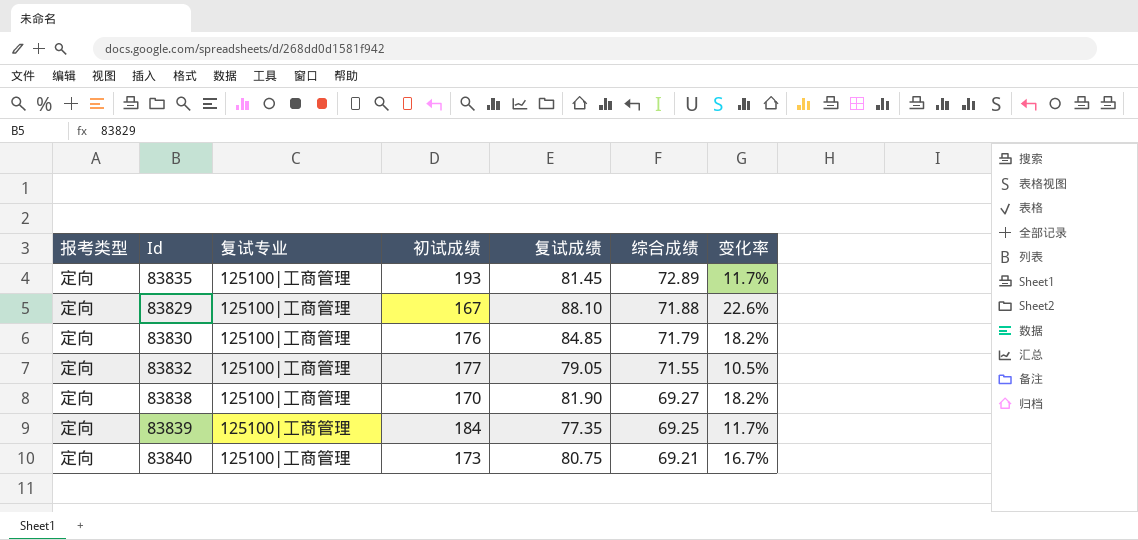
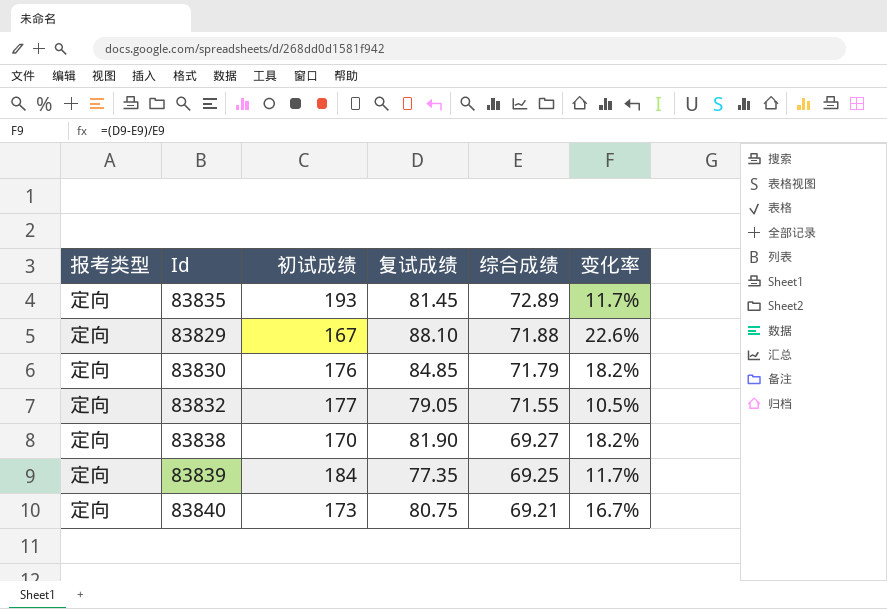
column 复试专业 | position: 3 -> none

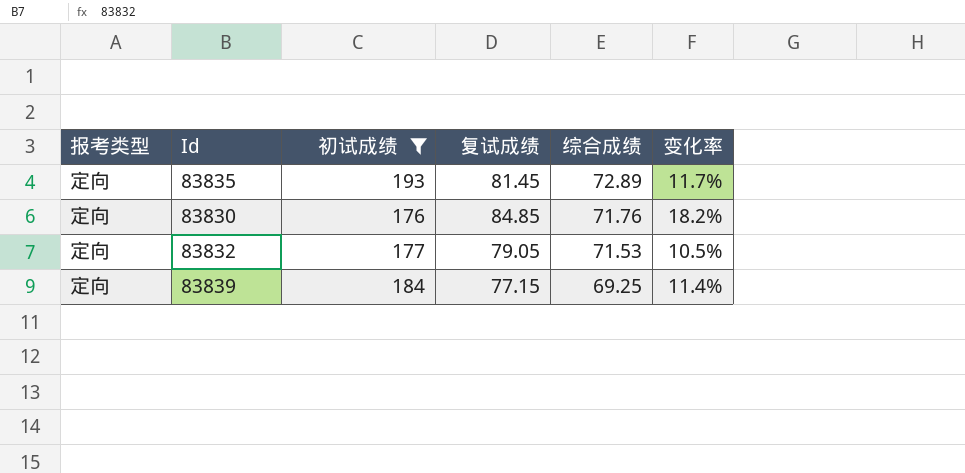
filter: none -> 初试成绩 >= 176
83830 | 综合成绩: 71.79 -> 71.76
83832 | 综合成绩: 71.55 -> 71.53
83839 | 复试成绩: 77.35 -> 77.15
83839 | 变化率: 11.7% -> 11.4%

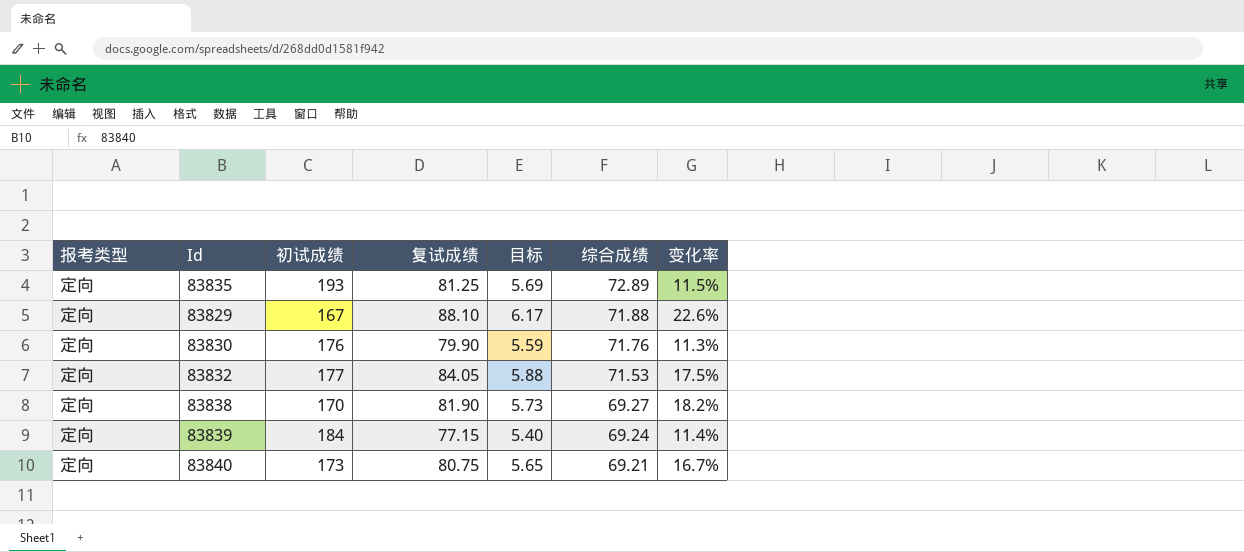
filter: 初试成绩 >= 176 -> none
column 目标 | formula: none -> [复试成绩] * 0.07
83835 | 复试成绩: 81.45 -> 81.25
83835 | 变化率: 11.7% -> 11.5%
83830 | 复试成绩: 84.85 -> 79.90
83830 | 变化率: 18.2% -> 11.3%
83832 | 复试成绩: 79.05 -> 84.05
83832 | 变化率: 10.5% -> 17.5%
83839 | 综合成绩: 69.25 -> 69.24

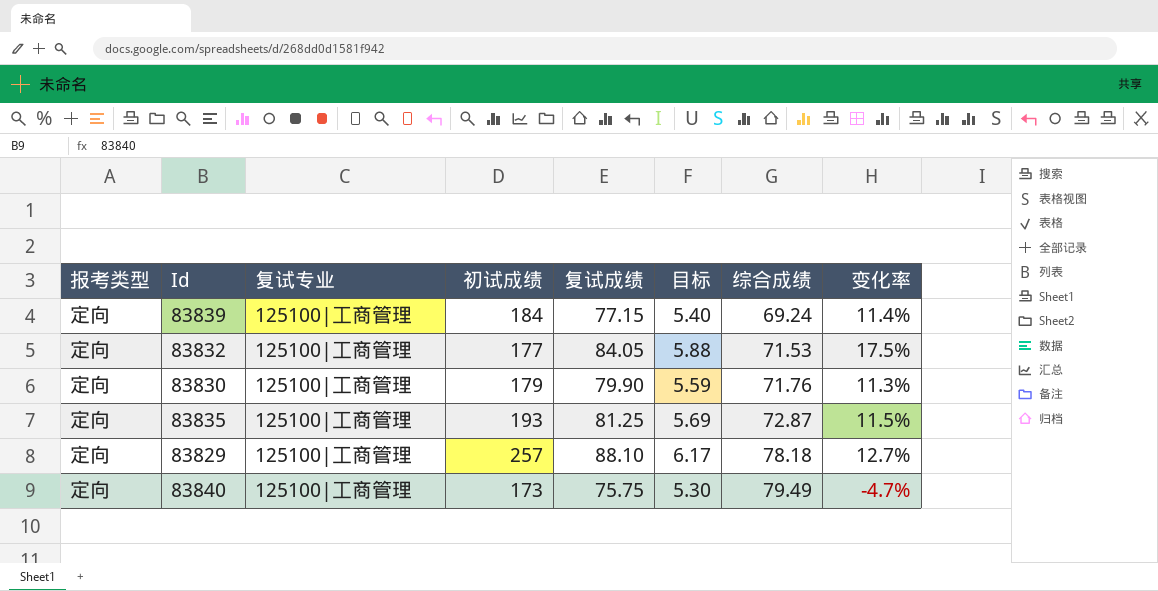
row order: 综合成绩 descending -> 综合成绩 ascending
column 复试专业 | position: none -> 3
row 83838: 定向 | 170 | 81.90 | 5.73 | 69.27 | 18.2% -> none
83830 | 初试成绩: 176 -> 179
83835 | 综合成绩: 72.89 -> 72.87
83829 | 初试成绩: 167 -> 257
83829 | 综合成绩: 71.88 -> 78.18
83829 | 变化率: 22.6% -> 12.7%
83840 | 复试成绩: 80.75 -> 75.75
83840 | 目标: 5.65 -> 5.30
83840 | 综合成绩: 69.21 -> 79.49
83840 | 变化率: 16.7% -> -4.7%

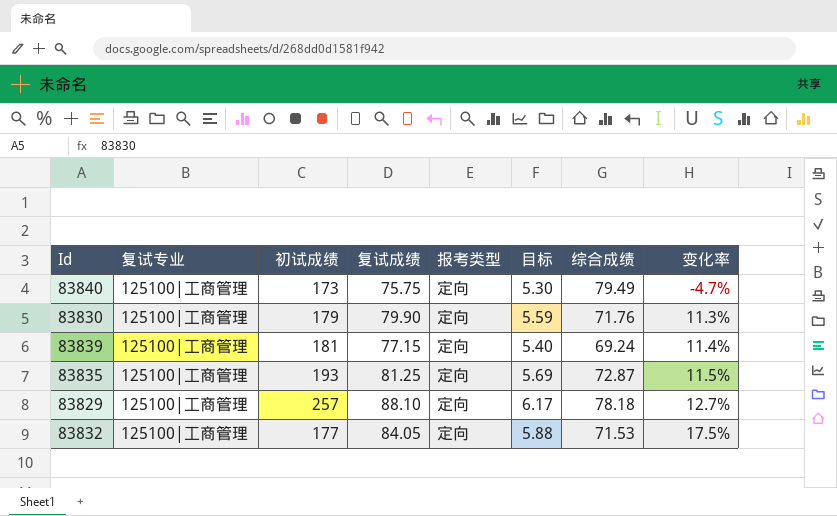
row order: 综合成绩 ascending -> 变化率 ascending
column 报考类型 | position: 1 -> 5
83839 | 初试成绩: 184 -> 181

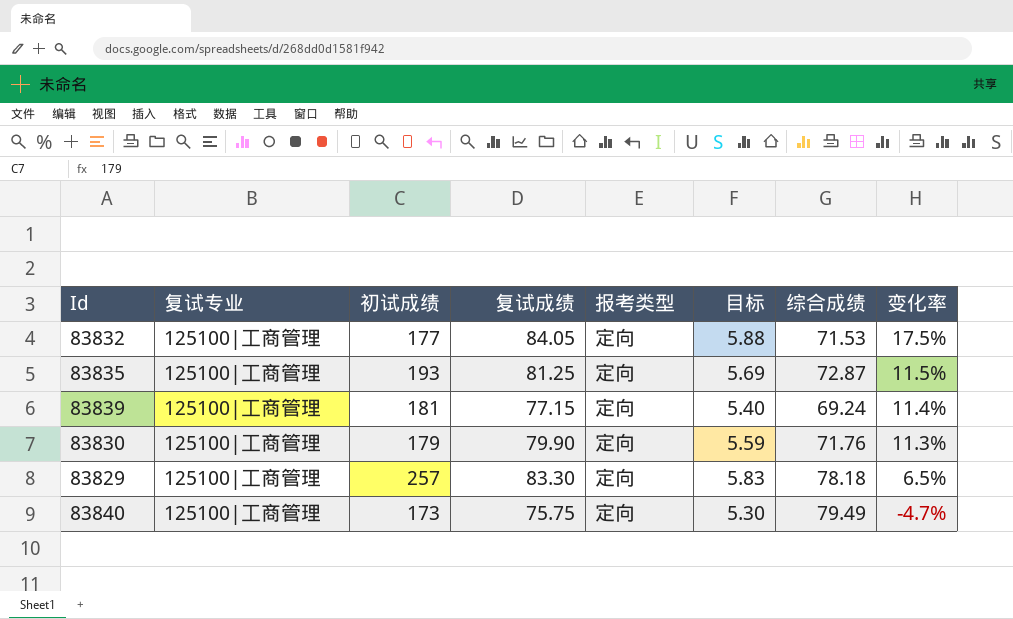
row order: 变化率 ascending -> 变化率 descending
83829 | 复试成绩: 88.10 -> 83.30
83829 | 目标: 6.17 -> 5.83
83829 | 变化率: 12.7% -> 6.5%

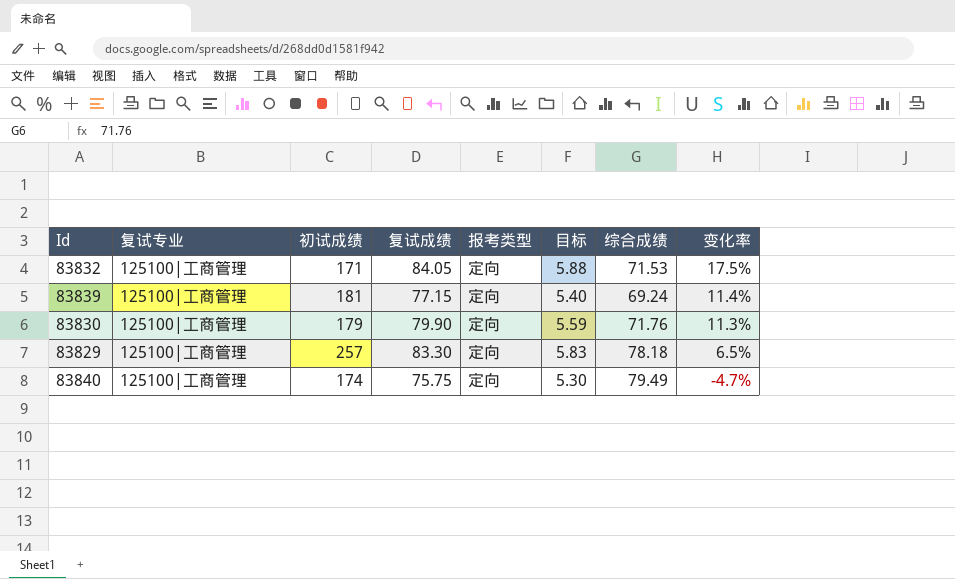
row 83835: 125100|工商管理 | 193 | 81.25 | 定向 | 5.69 | 72.87 | 11.5% -> none
83832 | 初试成绩: 177 -> 171
83840 | 初试成绩: 173 -> 174

